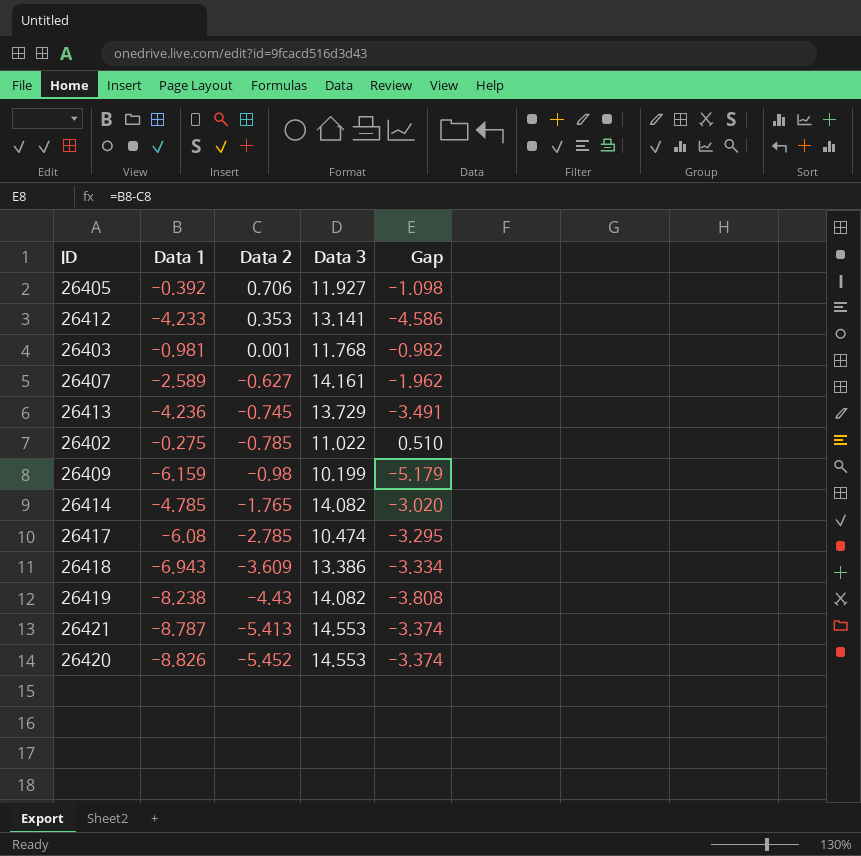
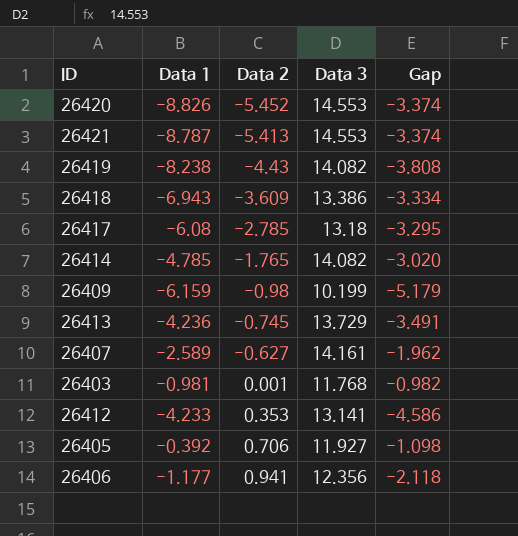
row order: Data 2 descending -> Data 2 ascending
row 26402: -0.275 | -0.785 | 11.022 | 0.510 -> none
26417 | Data 3: 10.474 -> 13.18
row 26406: none -> -1.177 | 0.941 | 12.356 | -2.118

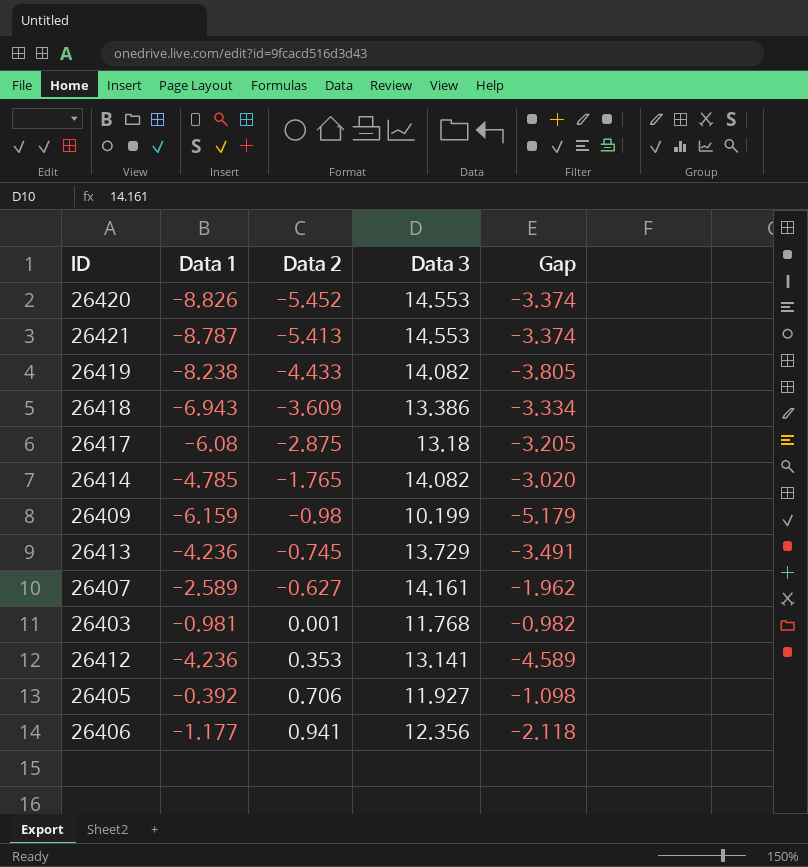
26419 | Data 2: -4.43 -> -4.433
26419 | Gap: -3.808 -> -3.805
26417 | Data 2: -2.785 -> -2.875
26417 | Gap: -3.295 -> -3.205
26412 | Data 1: -4.233 -> -4.236
26412 | Gap: -4.586 -> -4.589

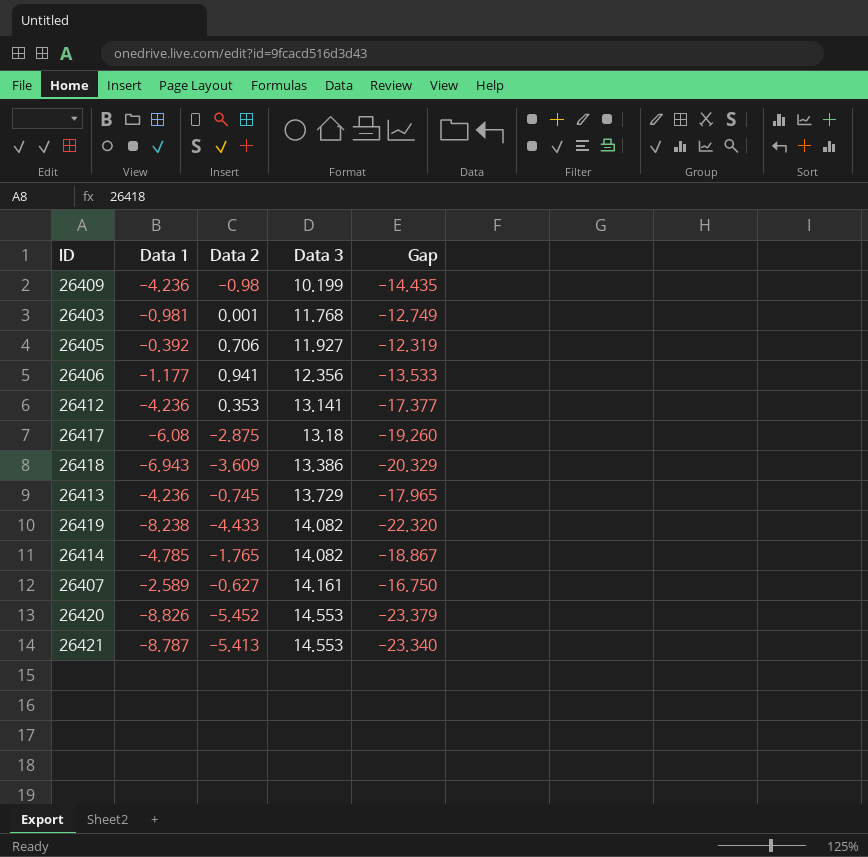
row order: Data 2 ascending -> Data 3 ascending
column Gap | formula: [Data 1] - [Data 2] -> [Data 1] - [Data 3]
26409 | Data 1: -6.159 -> -4.236

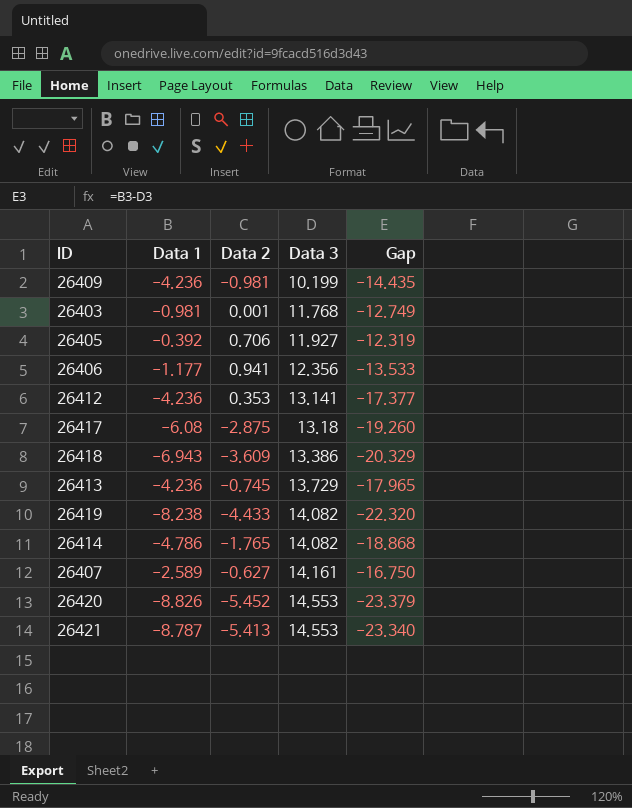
26409 | Data 2: -0.98 -> -0.981
26414 | Data 1: -4.785 -> -4.786
26414 | Gap: -18.867 -> -18.868

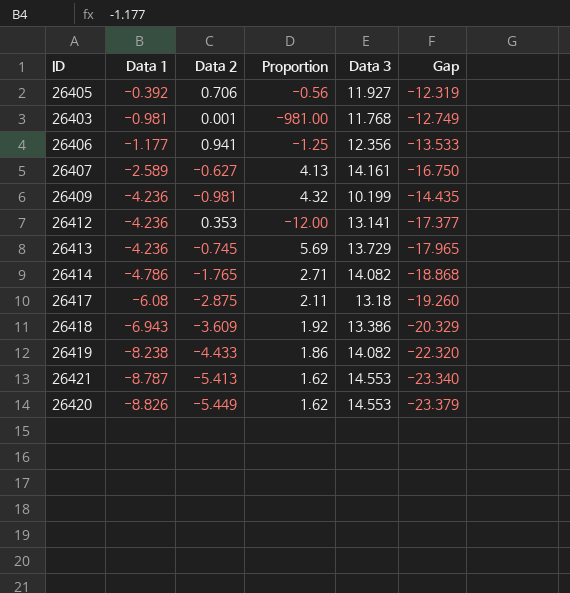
row order: Data 3 ascending -> Data 1 descending
column Proportion | formula: none -> [Data 1] / [Data 2]
26420 | Data 2: -5.452 -> -5.449

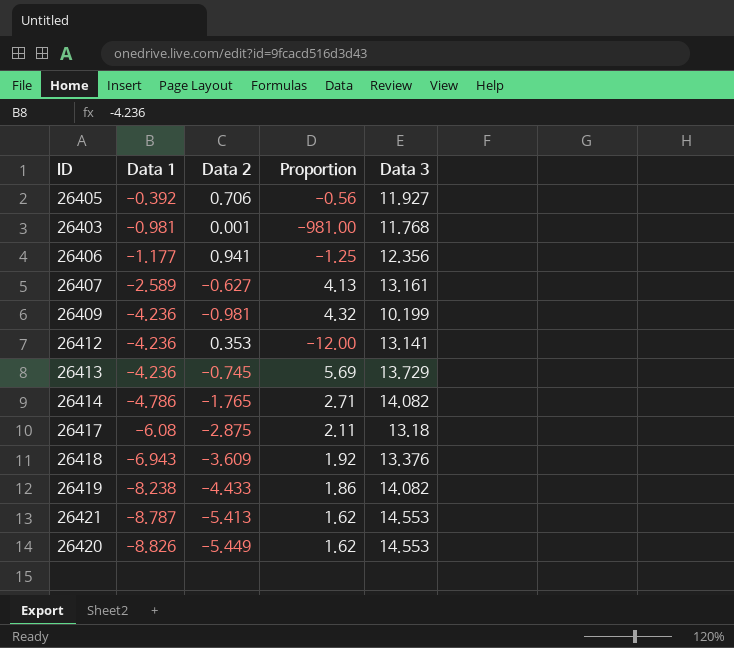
column Gap | formula: [Data 1] - [Data 3] -> none
26407 | Data 3: 14.161 -> 13.161
26418 | Data 3: 13.386 -> 13.376

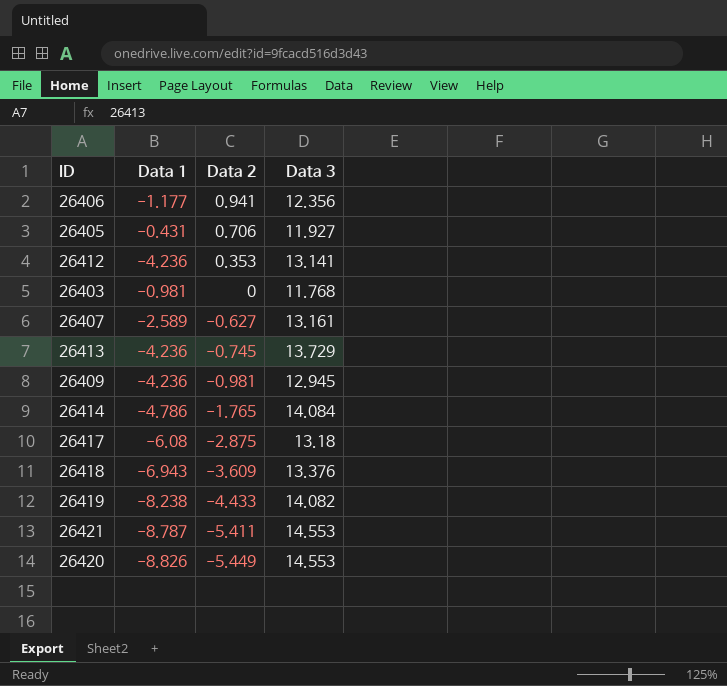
row order: Data 1 descending -> Data 2 descending
column Proportion | formula: [Data 1] / [Data 2] -> none
26405 | Data 1: -0.392 -> -0.431
26403 | Data 2: 0.001 -> 0
26409 | Data 3: 10.199 -> 12.945
26414 | Data 3: 14.082 -> 14.084
26421 | Data 2: -5.413 -> -5.411

